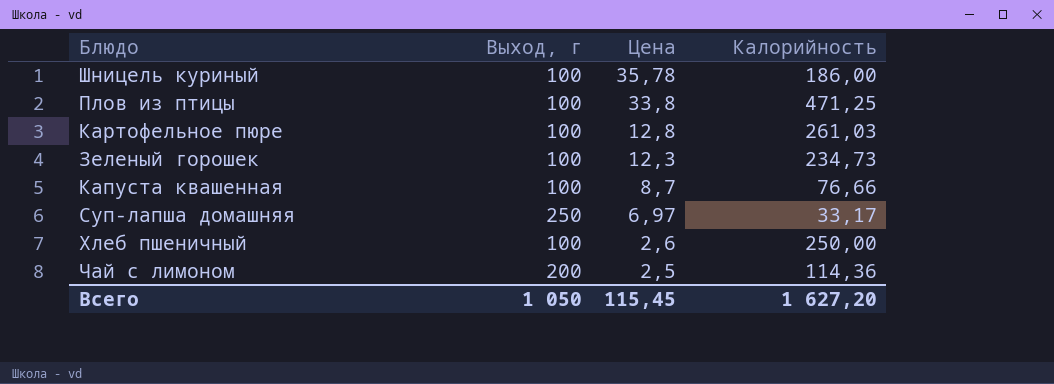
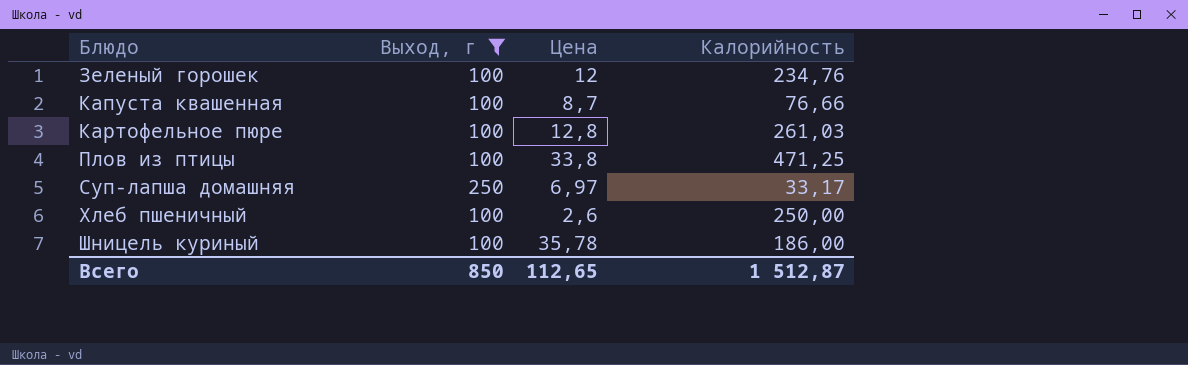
filter: none -> Выход, г != 200
row order: Цена descending -> Блюдо ascending
Зеленый горошек | Цена: 12,3 -> 12
Зеленый горошек | Калорийность: 234,73 -> 234,76
Всего | Выход, г: 1 050 -> 850
Всего | Цена: 115,45 -> 112,65
Всего | Калорийность: 1 627,20 -> 1 512,87

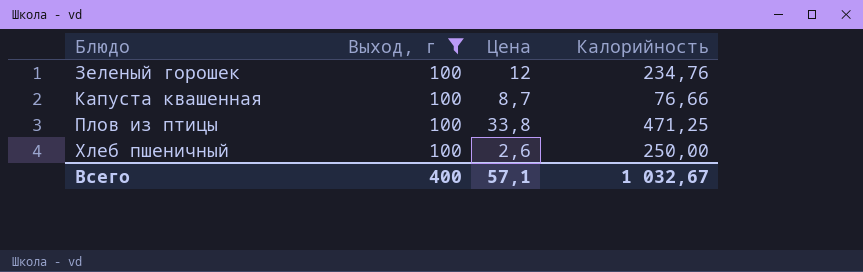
row Картофельное пюре: 100 | 12,8 | 261,03 -> none
row Суп-лапша домашняя: 250 | 6,97 | 33,17 -> none
row Шницель куриный: 100 | 35,78 | 186,00 -> none
Всего | Выход, г: 850 -> 400
Всего | Цена: 112,65 -> 57,1
Всего | Калорийность: 1 512,87 -> 1 032,67

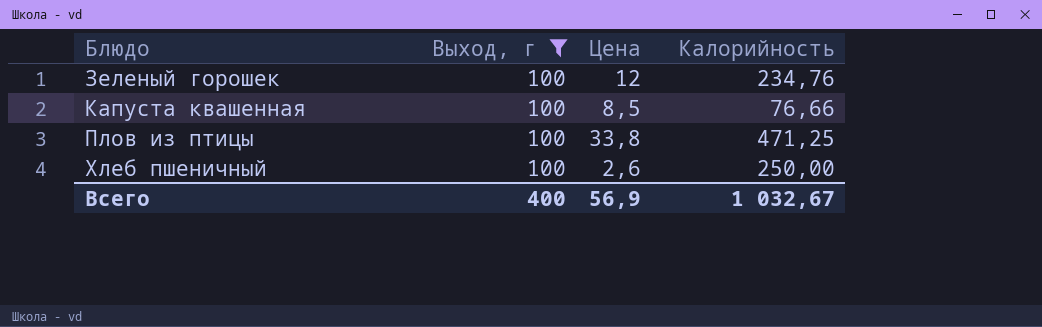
Капуста квашенная | Цена: 8,7 -> 8,5
Всего | Цена: 57,1 -> 56,9

